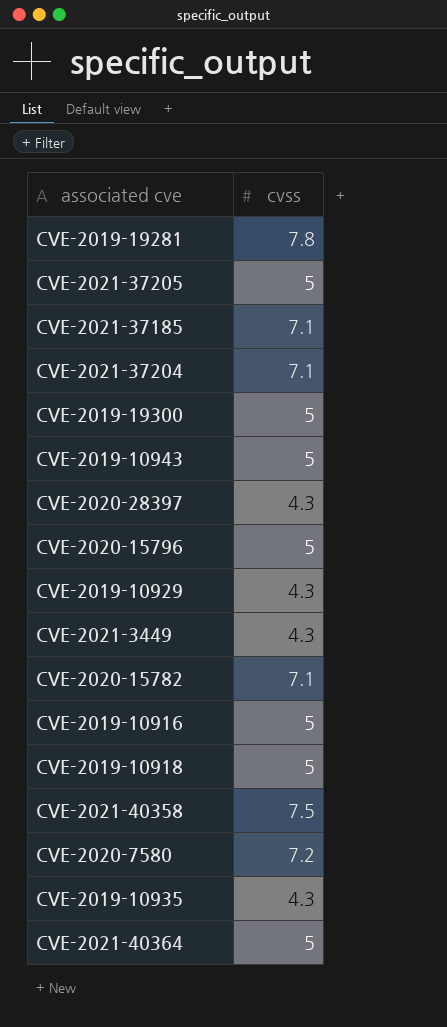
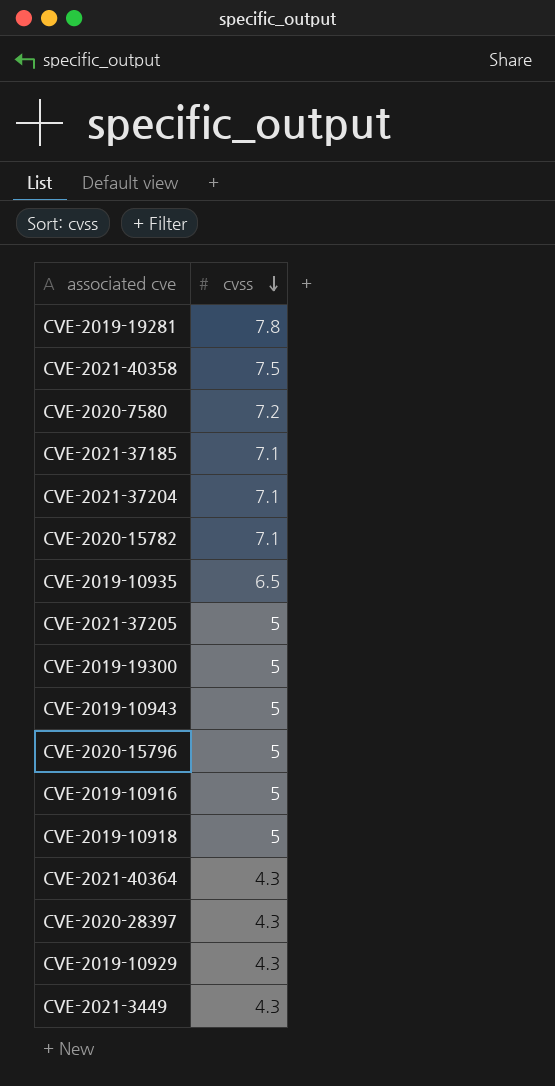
row order: none -> cvss descending
CVE-2019-10935 | cvss: 4.3 -> 6.5
CVE-2021-40364 | cvss: 5 -> 4.3

